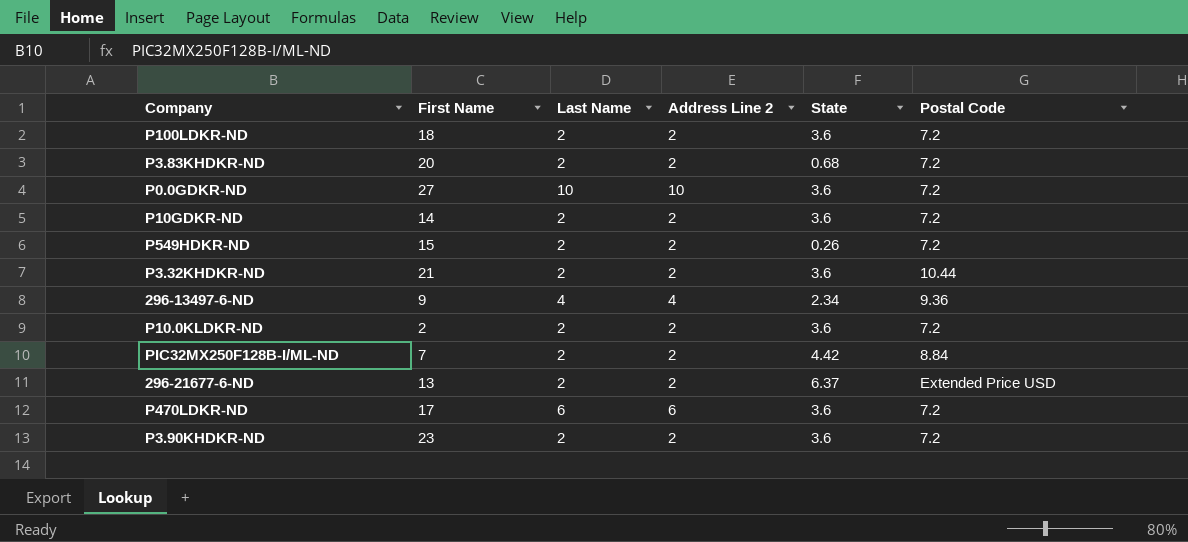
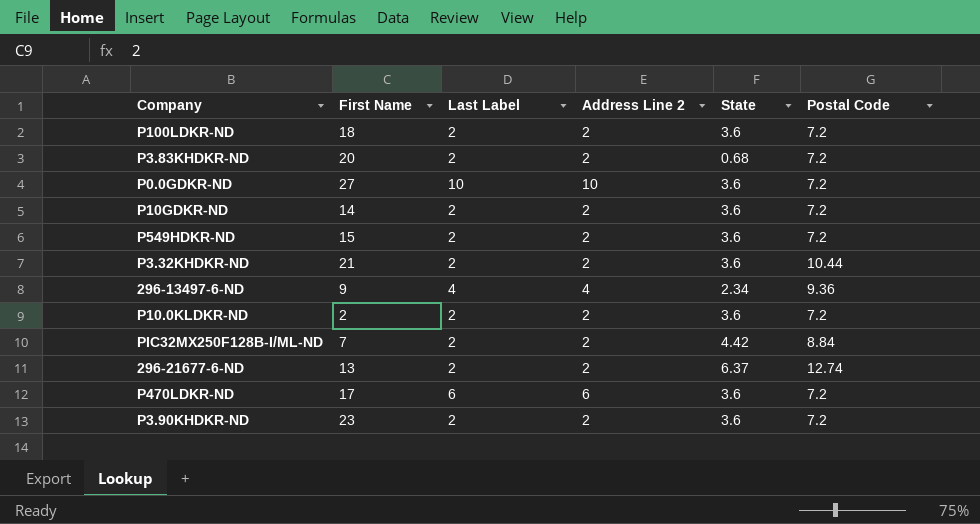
column name: Last Name -> Last Label
P549HDKR-ND | State: 0.26 -> 3.6
296-21677-6-ND | Postal Code: Extended Price USD -> 12.74

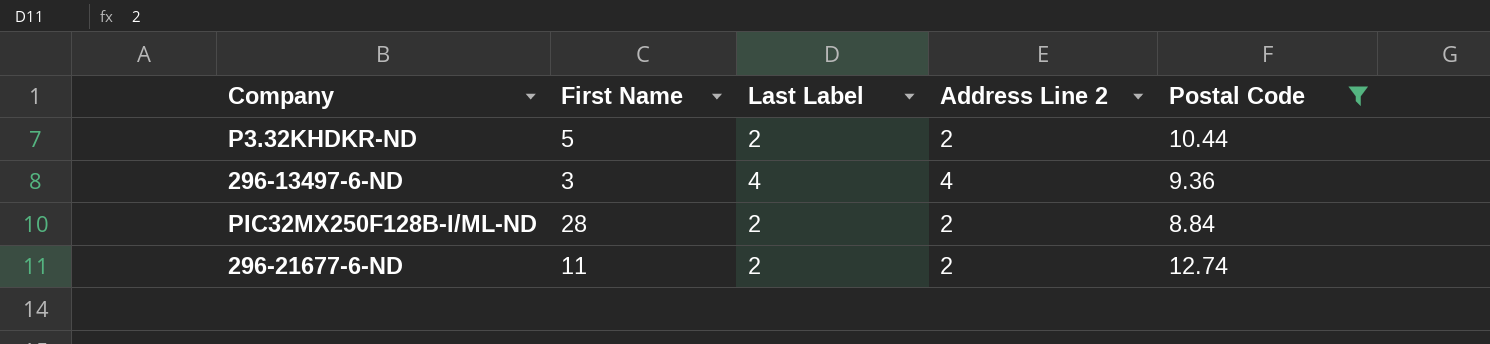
filter: none -> Postal Code != 7.2
column State | position: 5 -> none
P3.32KHDKR-ND | First Name: 21 -> 5
296-13497-6-ND | First Name: 9 -> 3
PIC32MX250F128B-I/ML-ND | First Name: 7 -> 28
296-21677-6-ND | First Name: 13 -> 11

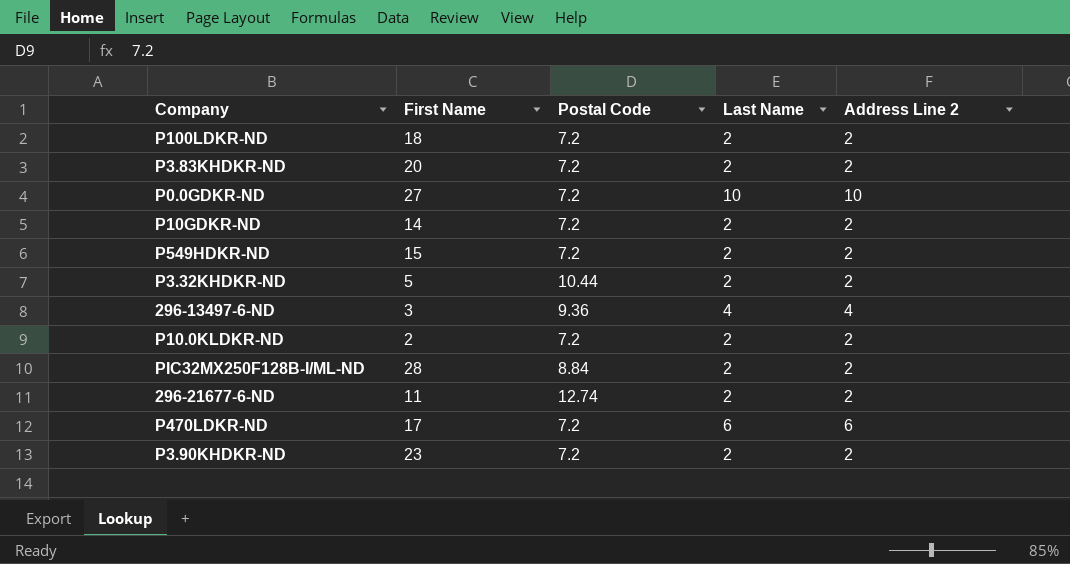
filter: Postal Code != 7.2 -> none
column Postal Code | position: 5 -> 3
column name: Last Label -> Last Name

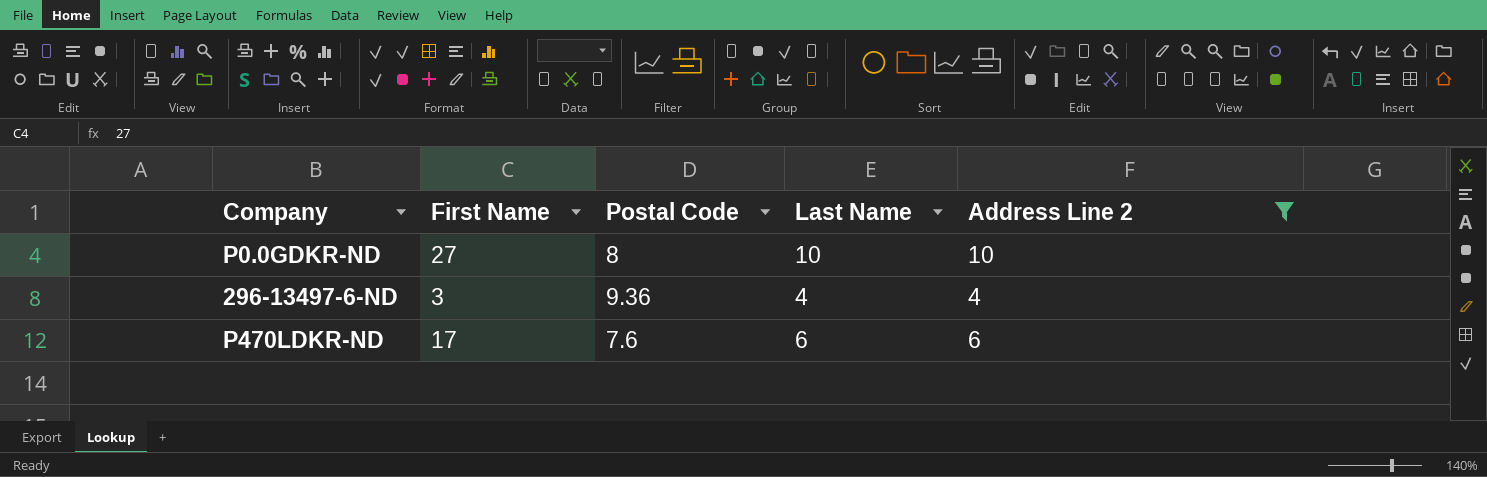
filter: none -> Address Line 2 != 2
P0.0GDKR-ND | Postal Code: 7.2 -> 8
P470LDKR-ND | Postal Code: 7.2 -> 7.6

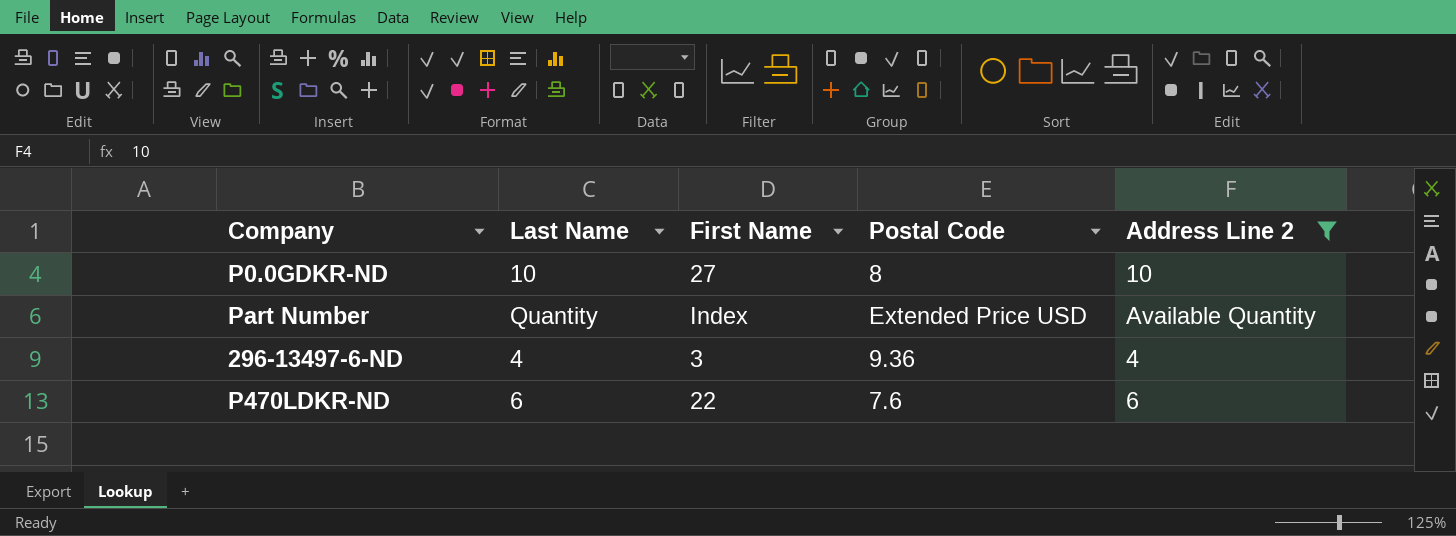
column Last Name | position: 4 -> 2
row Part Number: none -> Quantity | Index | Extended Price USD | Available Quantity
P470LDKR-ND | First Name: 17 -> 22

